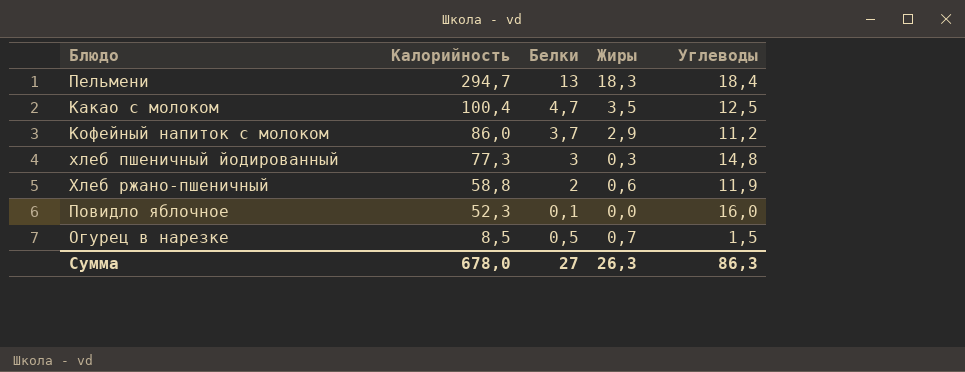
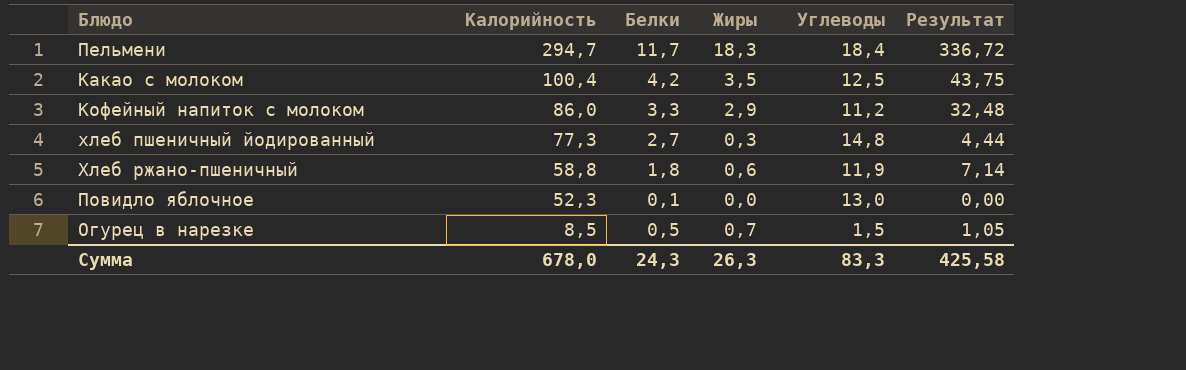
column Результат | formula: none -> [Жиры] * [Углеводы]
Пельмени | Белки: 13 -> 11,7
Какао с молоком | Белки: 4,7 -> 4,2
Кофейный напиток с молоком | Белки: 3,7 -> 3,3
хлеб пшеничный йодированный | Белки: 3 -> 2,7
Хлеб ржано-пшеничный | Белки: 2 -> 1,8
Повидло яблочное | Углеводы: 16,0 -> 13,0
Сумма | Белки: 27 -> 24,3
Сумма | Углеводы: 86,3 -> 83,3

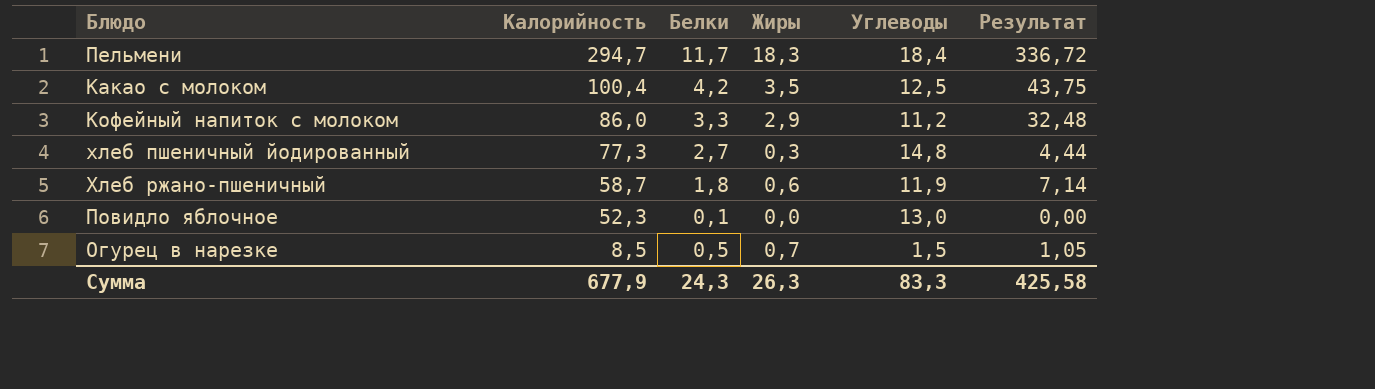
Хлеб ржано-пшеничный | Калорийность: 58,8 -> 58,7
Сумма | Калорийность: 678,0 -> 677,9

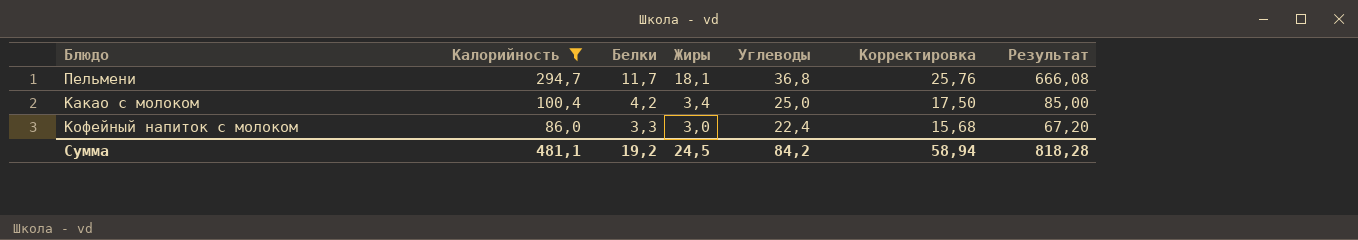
filter: none -> Калорийность >= 86,0
column Корректировка | formula: none -> [Углеводы] * 0,7
Пельмени | Жиры: 18,3 -> 18,1
Пельмени | Углеводы: 18,4 -> 36,8
Пельмени | Результат: 336,72 -> 666,08
Какао с молоком | Жиры: 3,5 -> 3,4
Какао с молоком | Углеводы: 12,5 -> 25,0
Какао с молоком | Результат: 43,75 -> 85,00
Кофейный напиток с молоком | Жиры: 2,9 -> 3,0
Кофейный напиток с молоком | Углеводы: 11,2 -> 22,4
Кофейный напиток с молоком | Результат: 32,48 -> 67,20
Сумма | Калорийность: 677,9 -> 481,1
Сумма | Белки: 24,3 -> 19,2
Сумма | Жиры: 26,3 -> 24,5
Сумма | Углеводы: 83,3 -> 84,2
Сумма | Результат: 425,58 -> 818,28

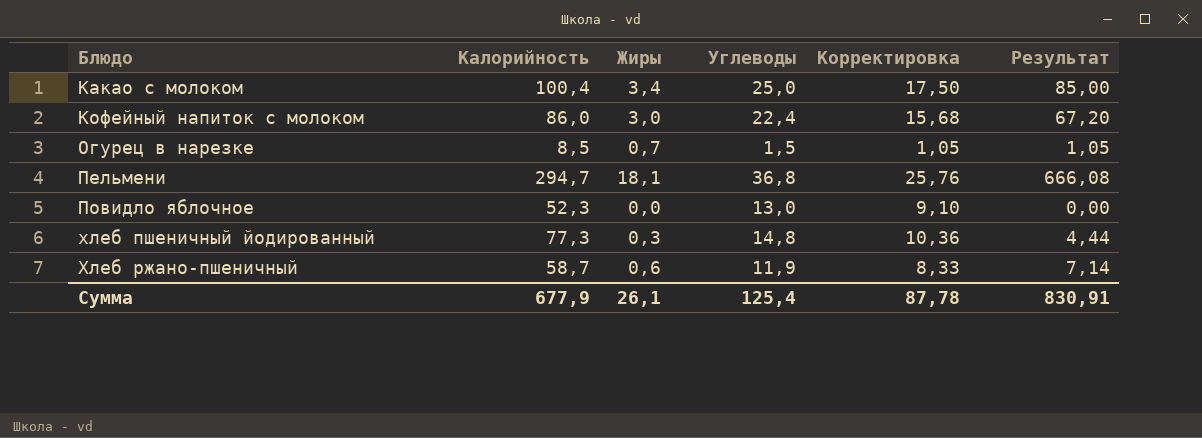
filter: Калорийность >= 86,0 -> none
row order: Калорийность descending -> Блюдо ascending
column Белки | position: 3 -> none
Сумма | Калорийность: 481,1 -> 677,9
Сумма | Жиры: 24,5 -> 26,1
Сумма | Углеводы: 84,2 -> 125,4
Сумма | Корректировка: 58,94 -> 87,78
Сумма | Результат: 818,28 -> 830,91

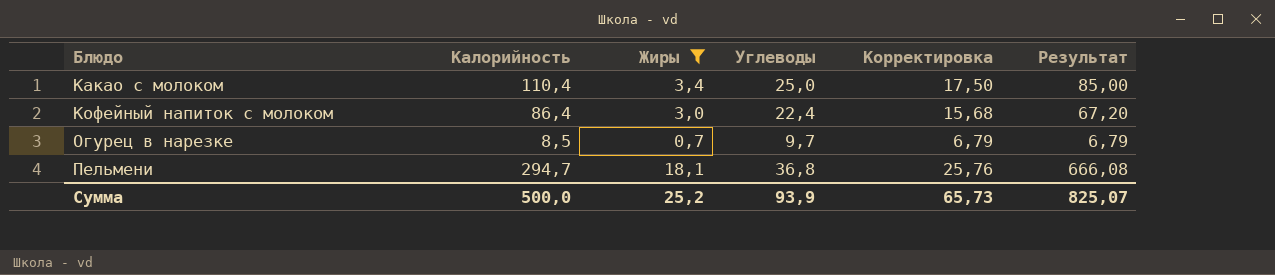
filter: none -> Жиры >= 0,7
Какао с молоком | Калорийность: 100,4 -> 110,4
Кофейный напиток с молоком | Калорийность: 86,0 -> 86,4
Огурец в нарезке | Углеводы: 1,5 -> 9,7
Огурец в нарезке | Корректировка: 1,05 -> 6,79
Огурец в нарезке | Результат: 1,05 -> 6,79
Сумма | Калорийность: 677,9 -> 500,0
Сумма | Жиры: 26,1 -> 25,2
Сумма | Углеводы: 125,4 -> 93,9
Сумма | Корректировка: 87,78 -> 65,73
Сумма | Результат: 830,91 -> 825,07

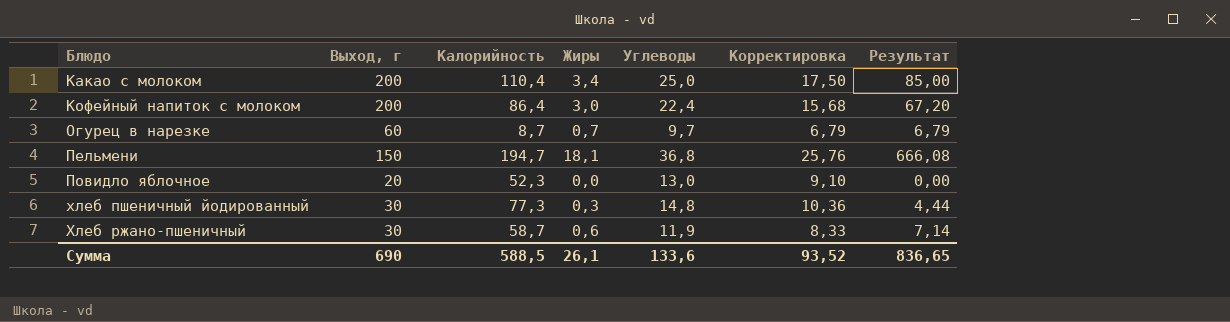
filter: Жиры >= 0,7 -> none
column Выход, г | position: none -> 2
Огурец в нарезке | Калорийность: 8,5 -> 8,7
Пельмени | Калорийность: 294,7 -> 194,7
Сумма | Калорийность: 500,0 -> 588,5
Сумма | Жиры: 25,2 -> 26,1
Сумма | Углеводы: 93,9 -> 133,6
Сумма | Корректировка: 65,73 -> 93,52
Сумма | Результат: 825,07 -> 836,65

